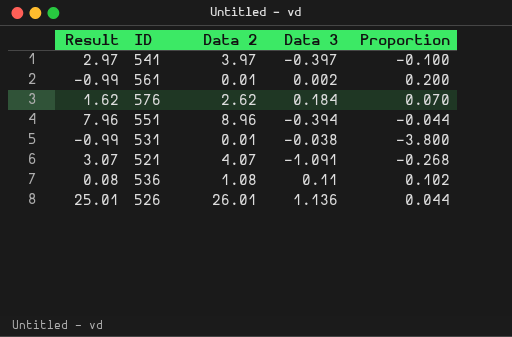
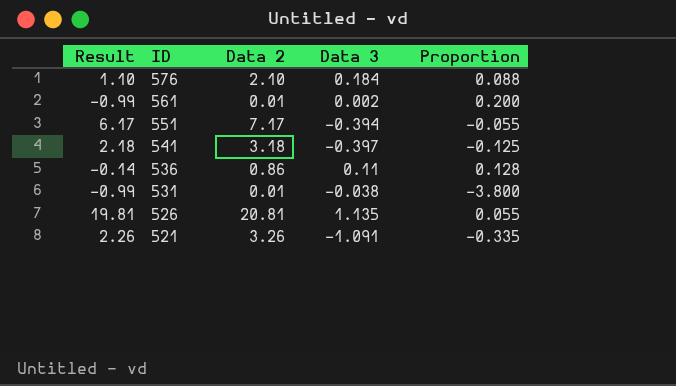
row order: none -> ID descending
576 | Result: 1.62 -> 1.10
576 | Data 2: 2.62 -> 2.10
576 | Proportion: 0.070 -> 0.088
551 | Result: 7.96 -> 6.17
551 | Data 2: 8.96 -> 7.17
551 | Proportion: -0.044 -> -0.055
541 | Result: 2.97 -> 2.18
541 | Data 2: 3.97 -> 3.18
541 | Proportion: -0.100 -> -0.125
536 | Result: 0.08 -> -0.14
536 | Data 2: 1.08 -> 0.86
536 | Proportion: 0.102 -> 0.128
526 | Result: 25.01 -> 19.81
526 | Data 2: 26.01 -> 20.81
526 | Data 3: 1.136 -> 1.135
526 | Proportion: 0.044 -> 0.055
521 | Result: 3.07 -> 2.26
521 | Data 2: 4.07 -> 3.26
521 | Proportion: -0.268 -> -0.335

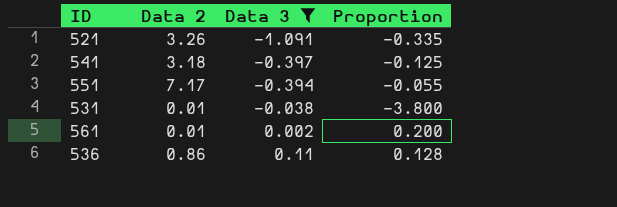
filter: none -> Data 3 <= 0.11
row order: ID descending -> Data 3 ascending
column Result | formula: [Data 2] - 1 -> none

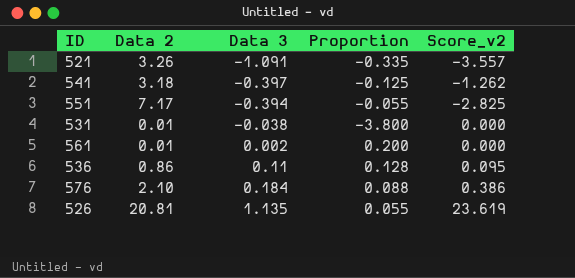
filter: Data 3 <= 0.11 -> none
column Score_v2 | formula: none -> [Data 2] * [Data 3]

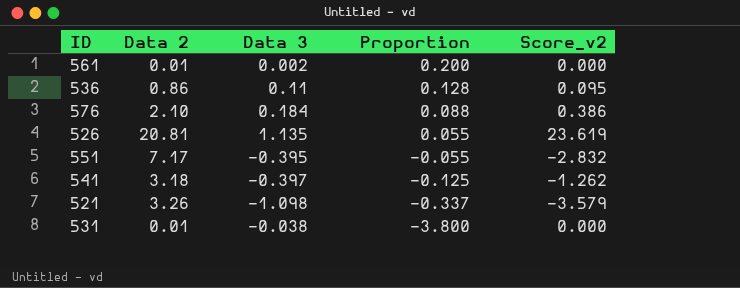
row order: Data 3 ascending -> Proportion descending
551 | Data 3: -0.394 -> -0.395
551 | Score_v2: -2.825 -> -2.832
521 | Data 3: -1.091 -> -1.098
521 | Proportion: -0.335 -> -0.337
521 | Score_v2: -3.557 -> -3.579

